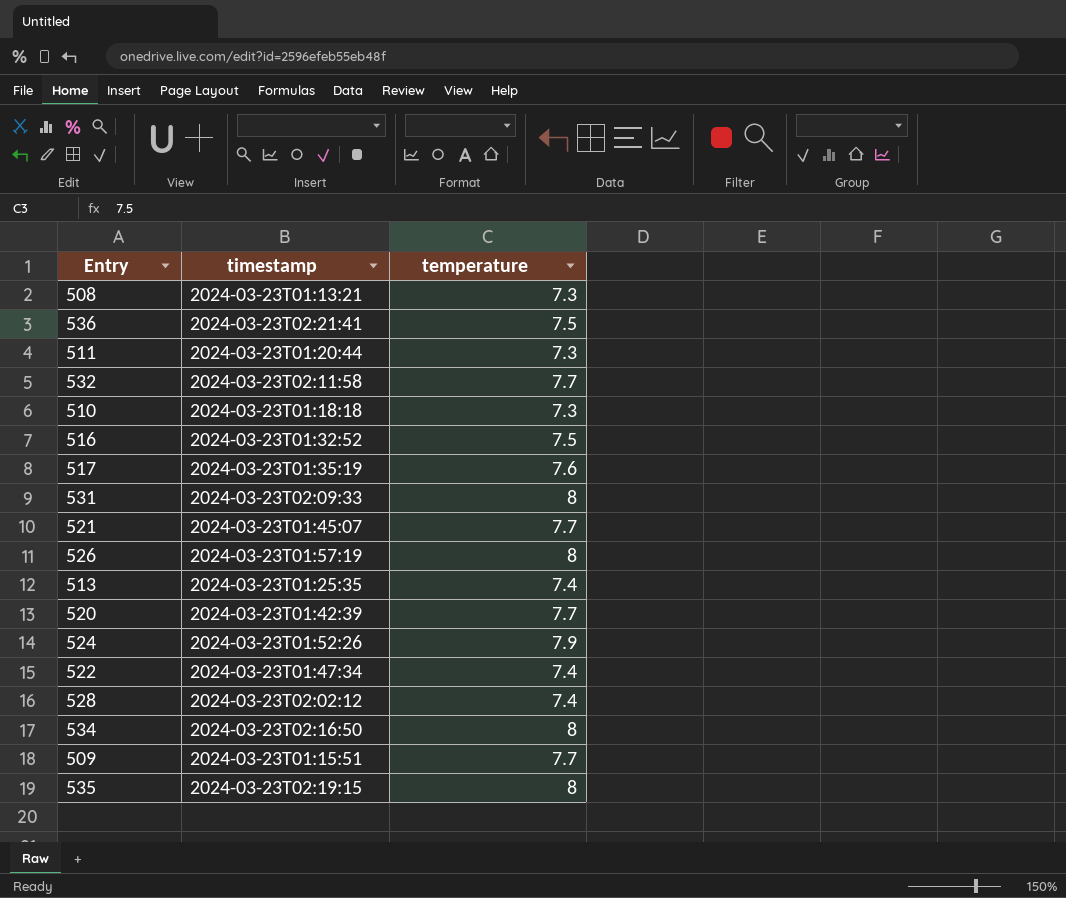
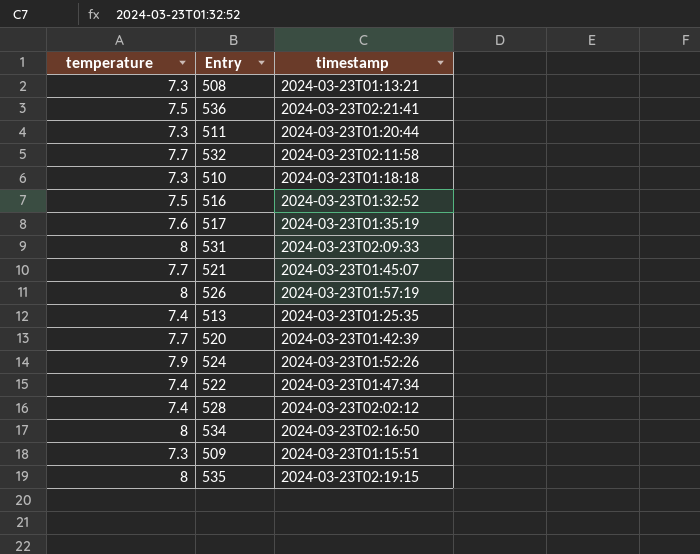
column temperature | position: 3 -> 1
509 | temperature: 7.7 -> 7.3

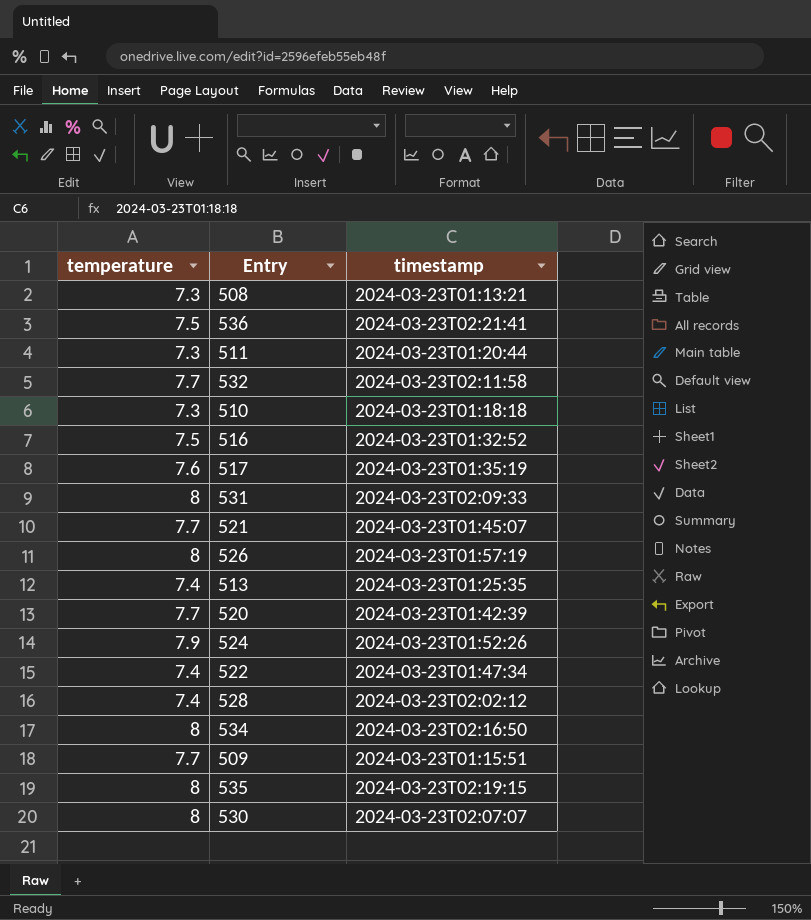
509 | temperature: 7.3 -> 7.7
row 530: none -> 8 | 2024-03-23T02:07:07

